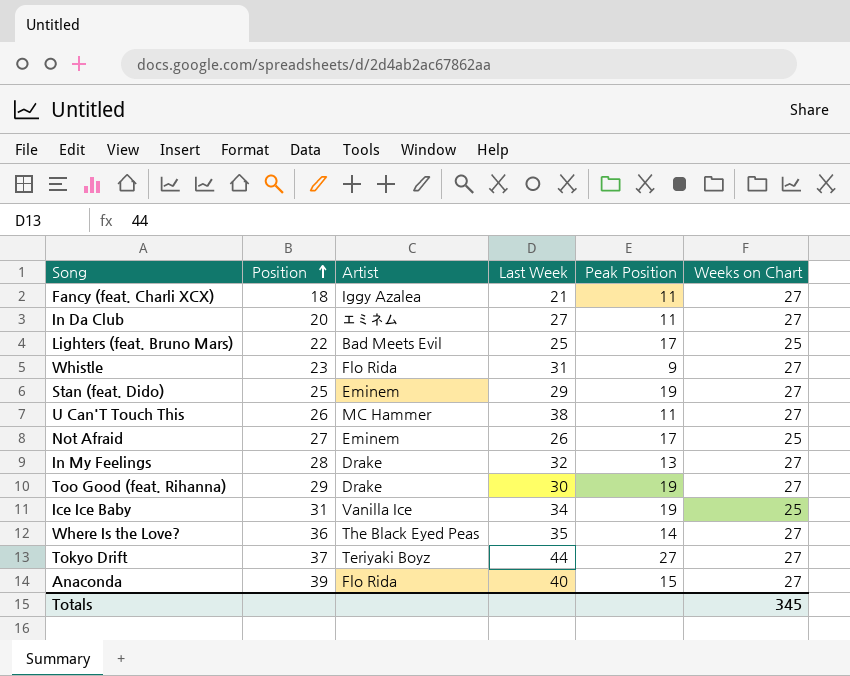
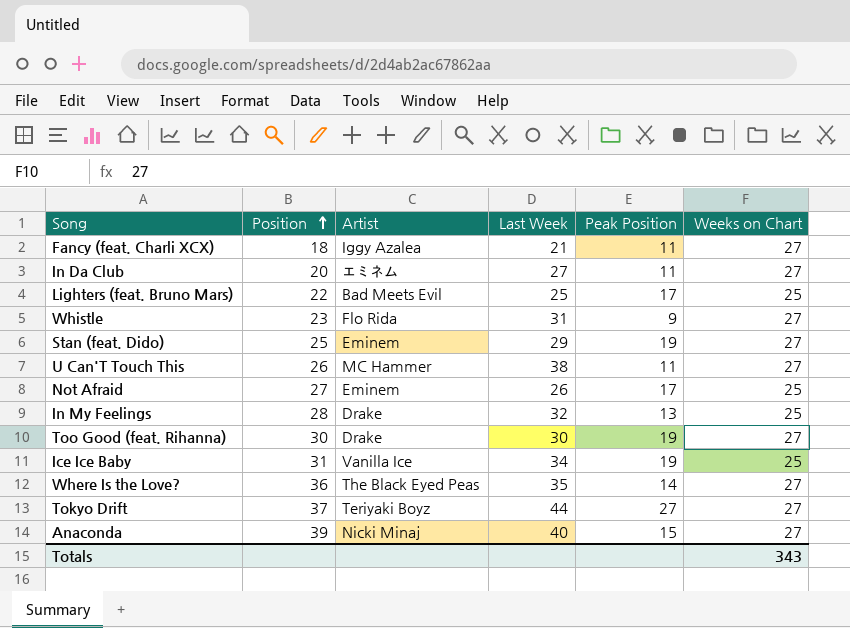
In My Feelings | Weeks on Chart: 27 -> 25
Too Good (feat. Rihanna) | Position: 29 -> 30
Anaconda | Artist: Flo Rida -> Nicki Minaj
Totals | Weeks on Chart: 345 -> 343

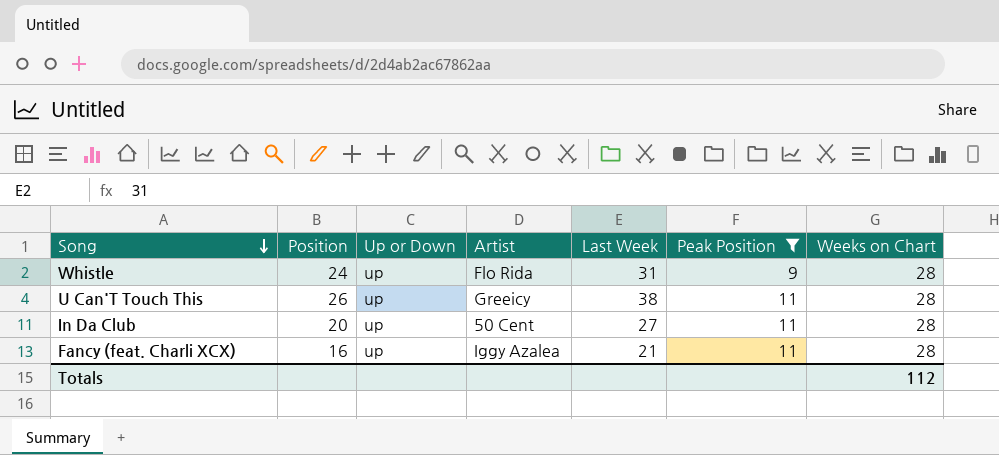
filter: none -> Peak Position <= 11
row order: Position ascending -> Song descending
column Up or Down | position: none -> 3
Whistle | Position: 23 -> 24
Whistle | Weeks on Chart: 27 -> 28
U Can'T Touch This | Artist: MC Hammer -> Greeicy
U Can'T Touch This | Weeks on Chart: 27 -> 28
In Da Club | Artist: エミネム -> 50 Cent
In Da Club | Weeks on Chart: 27 -> 28
Fancy (feat. Charli XCX) | Position: 18 -> 16
Fancy (feat. Charli XCX) | Weeks on Chart: 27 -> 28
Totals | Weeks on Chart: 343 -> 112

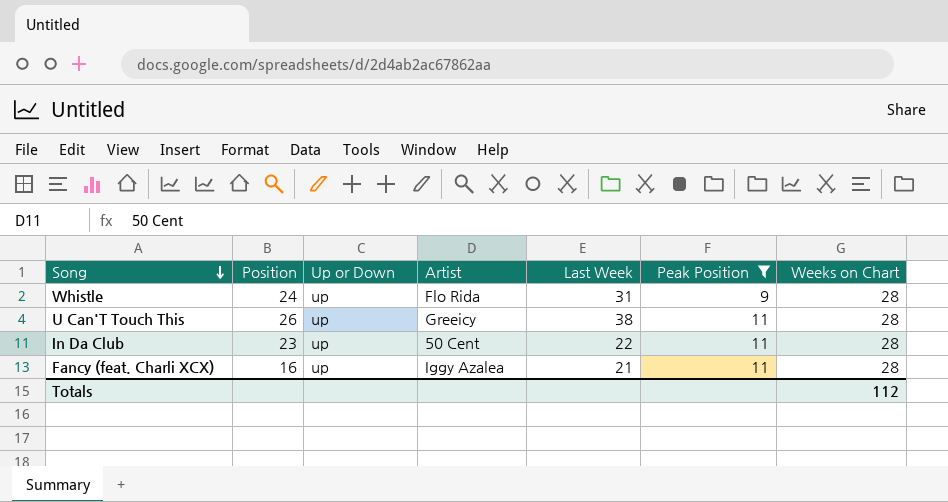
In Da Club | Position: 20 -> 23
In Da Club | Last Week: 27 -> 22

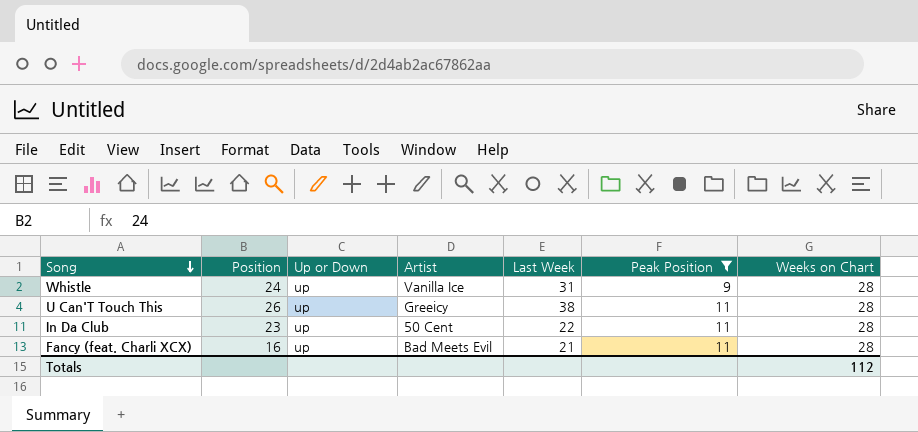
Whistle | Artist: Flo Rida -> Vanilla Ice
Fancy (feat. Charli XCX) | Artist: Iggy Azalea -> Bad Meets Evil

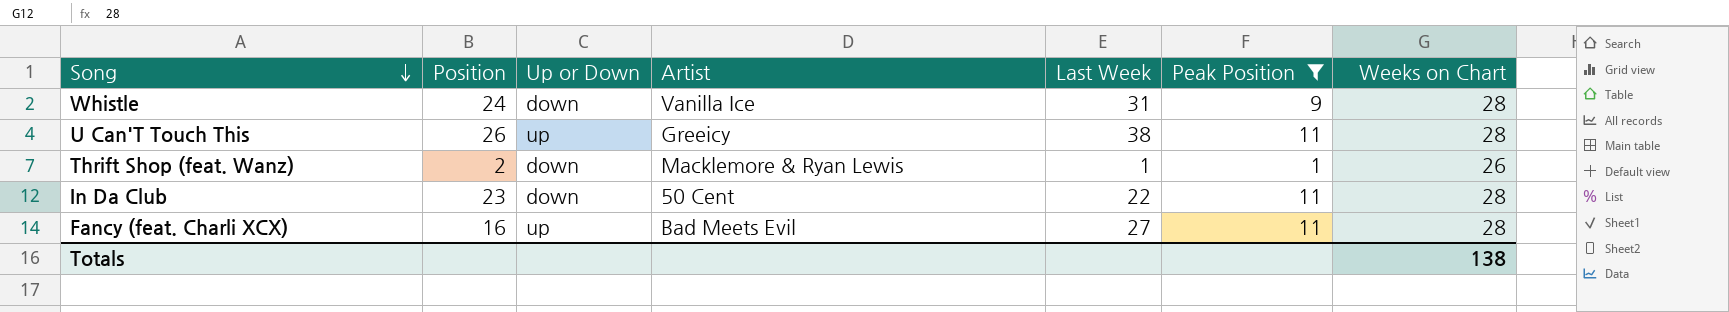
Whistle | Up or Down: up -> down
row Thrift Shop (feat. Wanz): none -> 2 | down | Macklemore & Ryan Lewis | 1 | 1 | 26
In Da Club | Up or Down: up -> down
Fancy (feat. Charli XCX) | Last Week: 21 -> 27
Totals | Weeks on Chart: 112 -> 138

